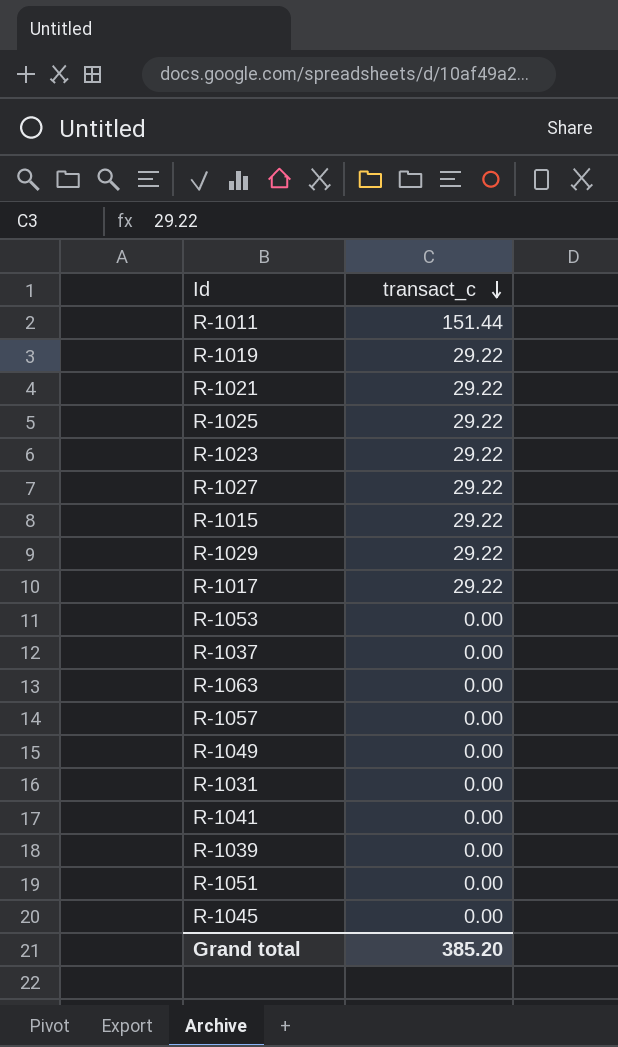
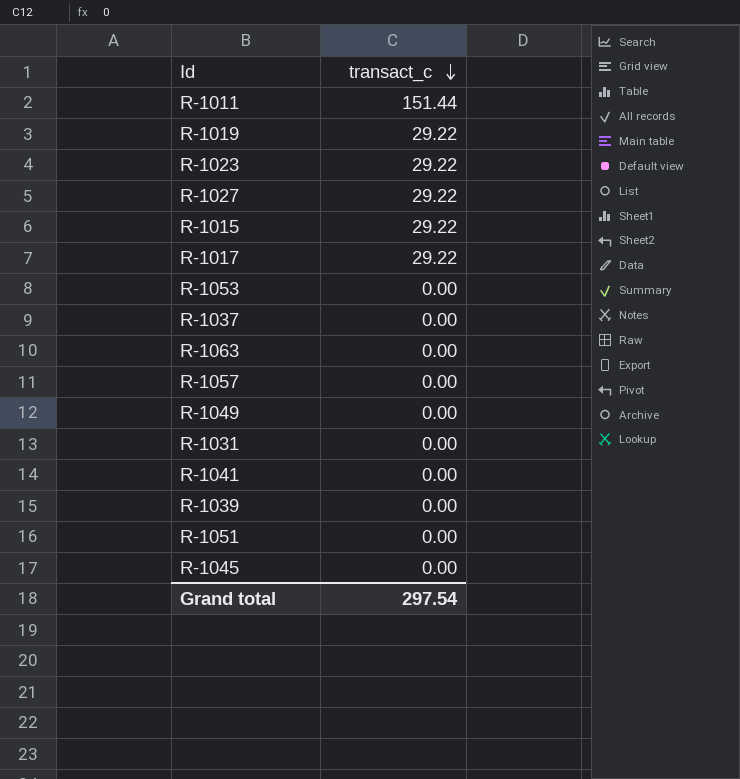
row R-1021: 29.22 -> none
row R-1025: 29.22 -> none
row R-1029: 29.22 -> none
Grand total | transact_c: 385.20 -> 297.54

